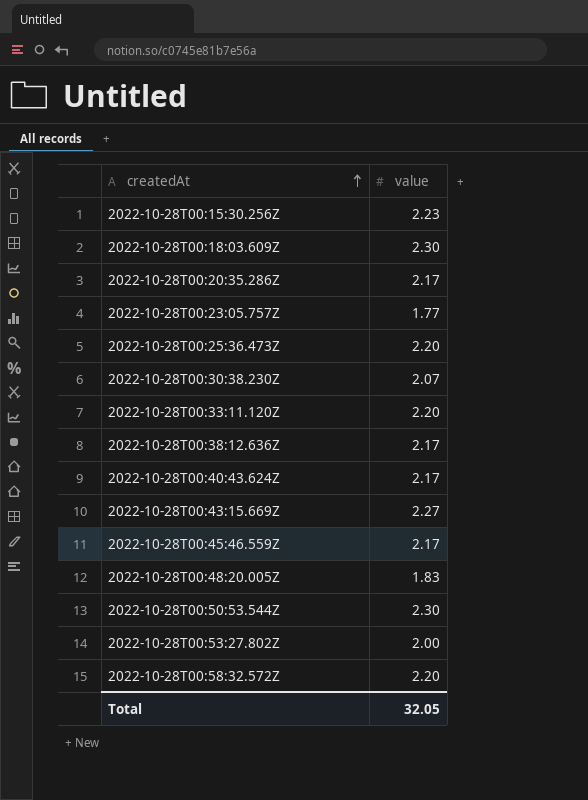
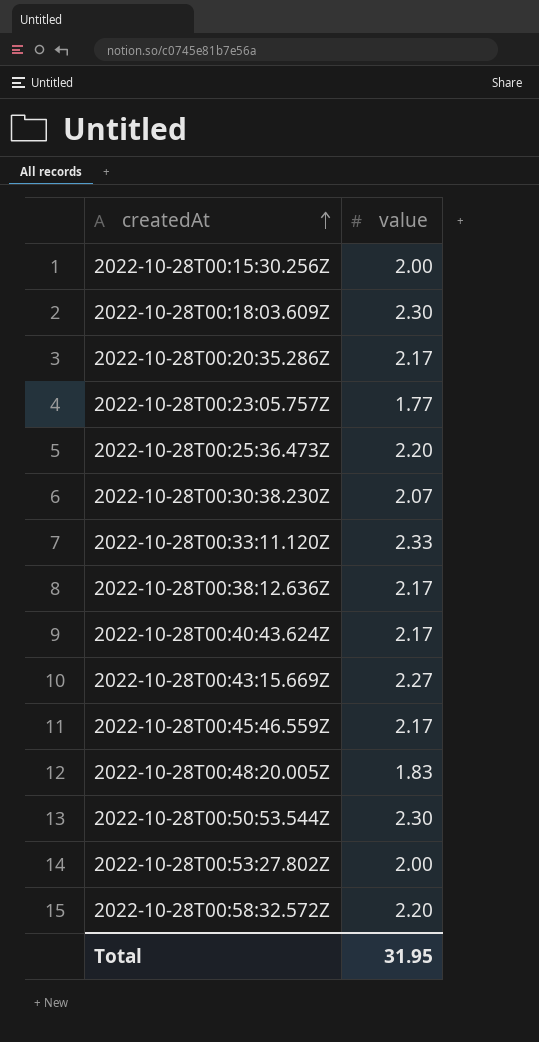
2022-10-28T00:15:30.256Z | value: 2.23 -> 2.00
2022-10-28T00:33:11.120Z | value: 2.20 -> 2.33
Total | value: 32.05 -> 31.95

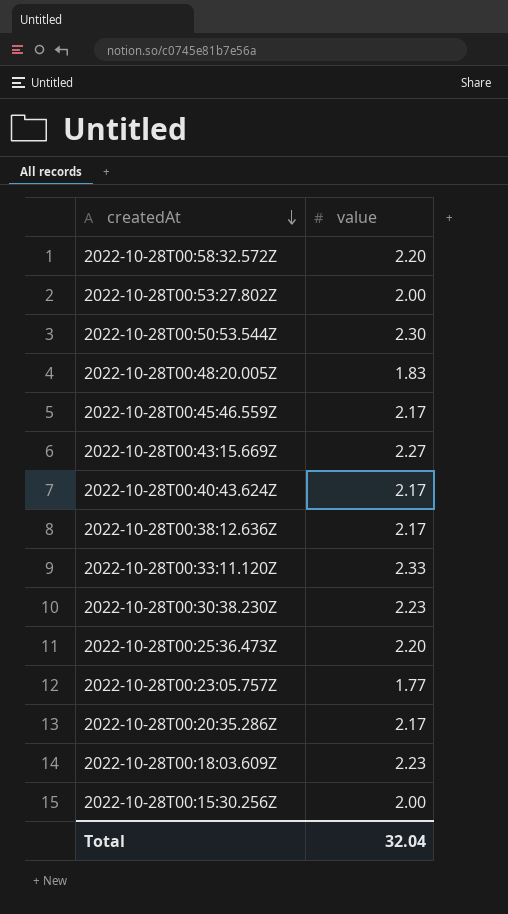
row order: createdAt ascending -> createdAt descending
2022-10-28T00:30:38.230Z | value: 2.07 -> 2.23
2022-10-28T00:18:03.609Z | value: 2.30 -> 2.23
Total | value: 31.95 -> 32.04

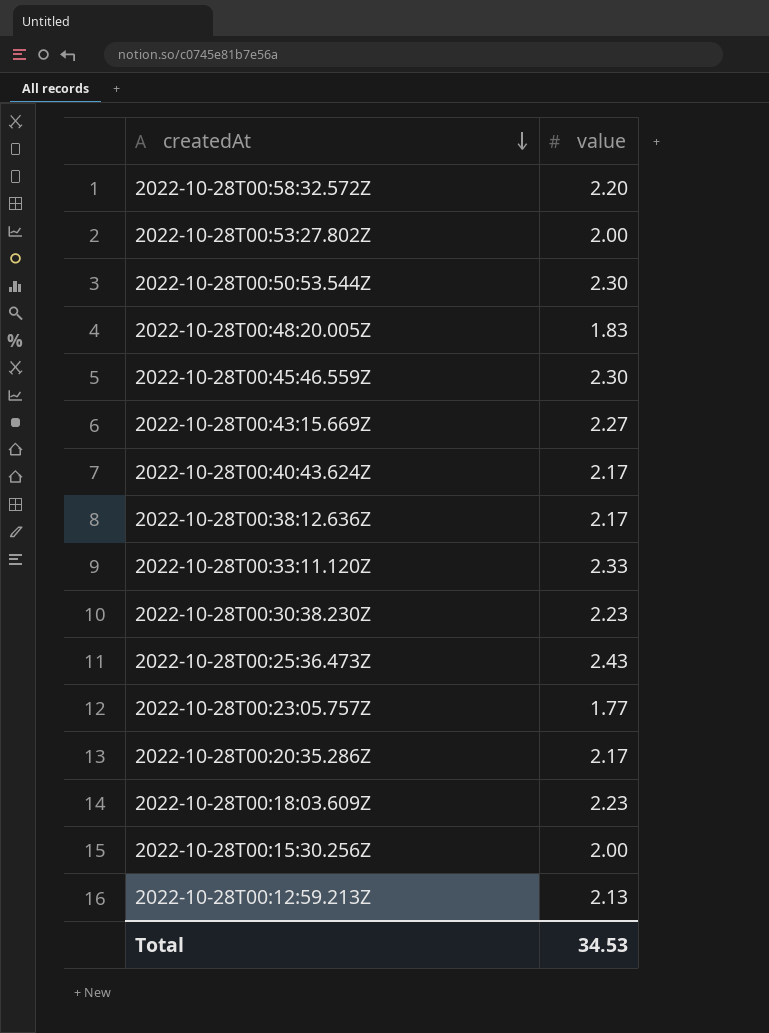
2022-10-28T00:45:46.559Z | value: 2.17 -> 2.30
2022-10-28T00:25:36.473Z | value: 2.20 -> 2.43
row 2022-10-28T00:12:59.213Z: none -> 2.13
Total | value: 32.04 -> 34.53

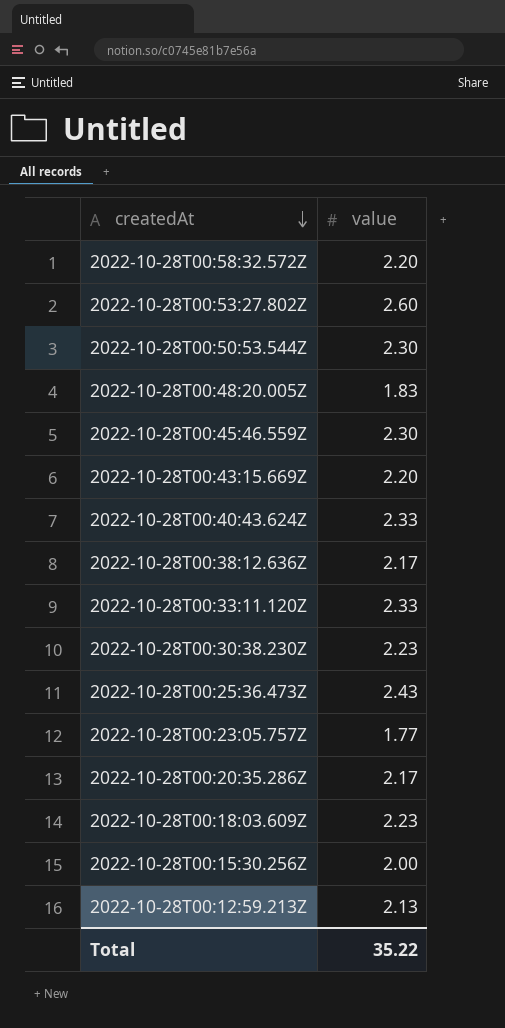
2022-10-28T00:53:27.802Z | value: 2.00 -> 2.60
2022-10-28T00:43:15.669Z | value: 2.27 -> 2.20
2022-10-28T00:40:43.624Z | value: 2.17 -> 2.33
Total | value: 34.53 -> 35.22

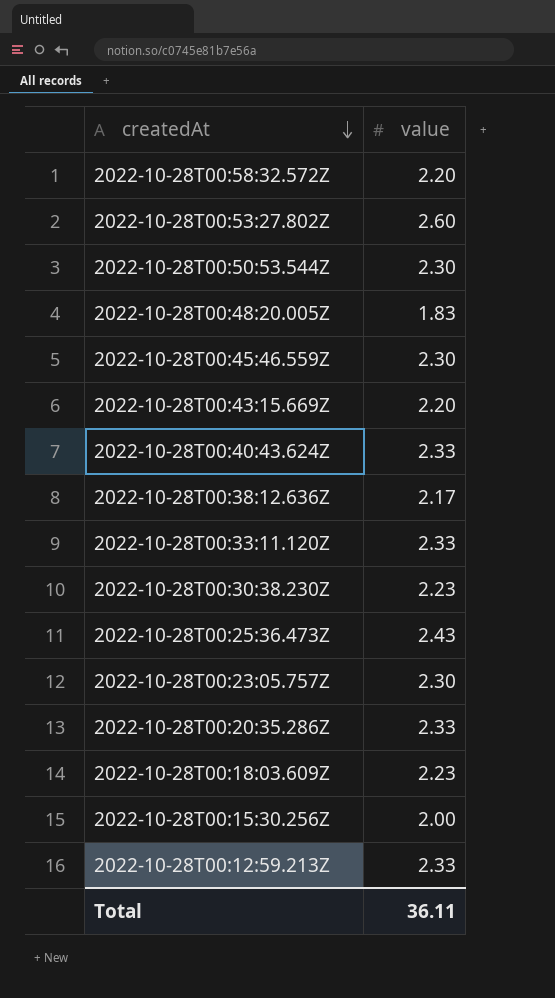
2022-10-28T00:23:05.757Z | value: 1.77 -> 2.30
2022-10-28T00:20:35.286Z | value: 2.17 -> 2.33
2022-10-28T00:12:59.213Z | value: 2.13 -> 2.33
Total | value: 35.22 -> 36.11

